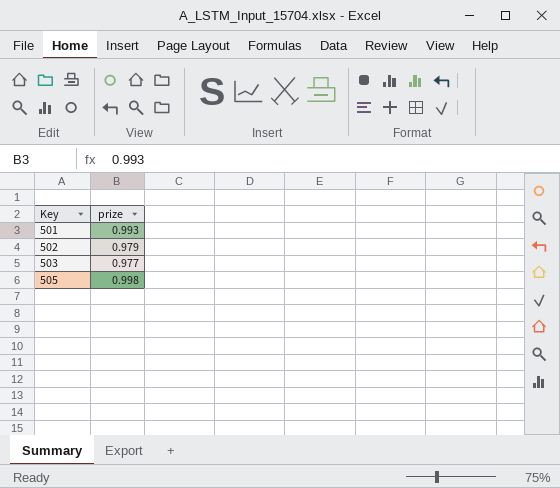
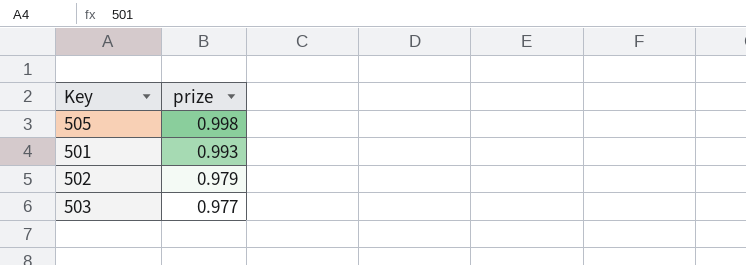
row order: Key ascending -> prize descending

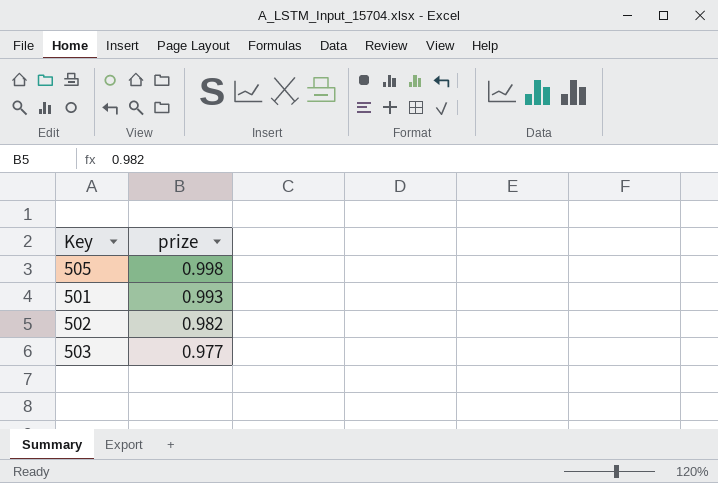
502 | prize: 0.979 -> 0.982

